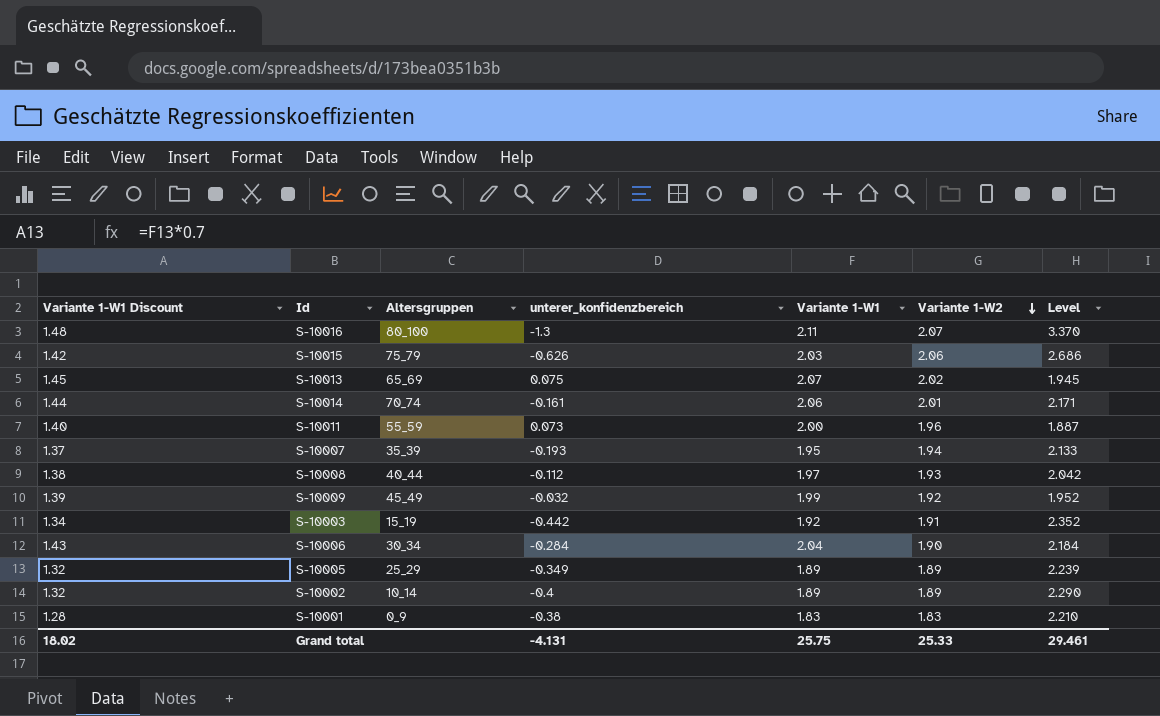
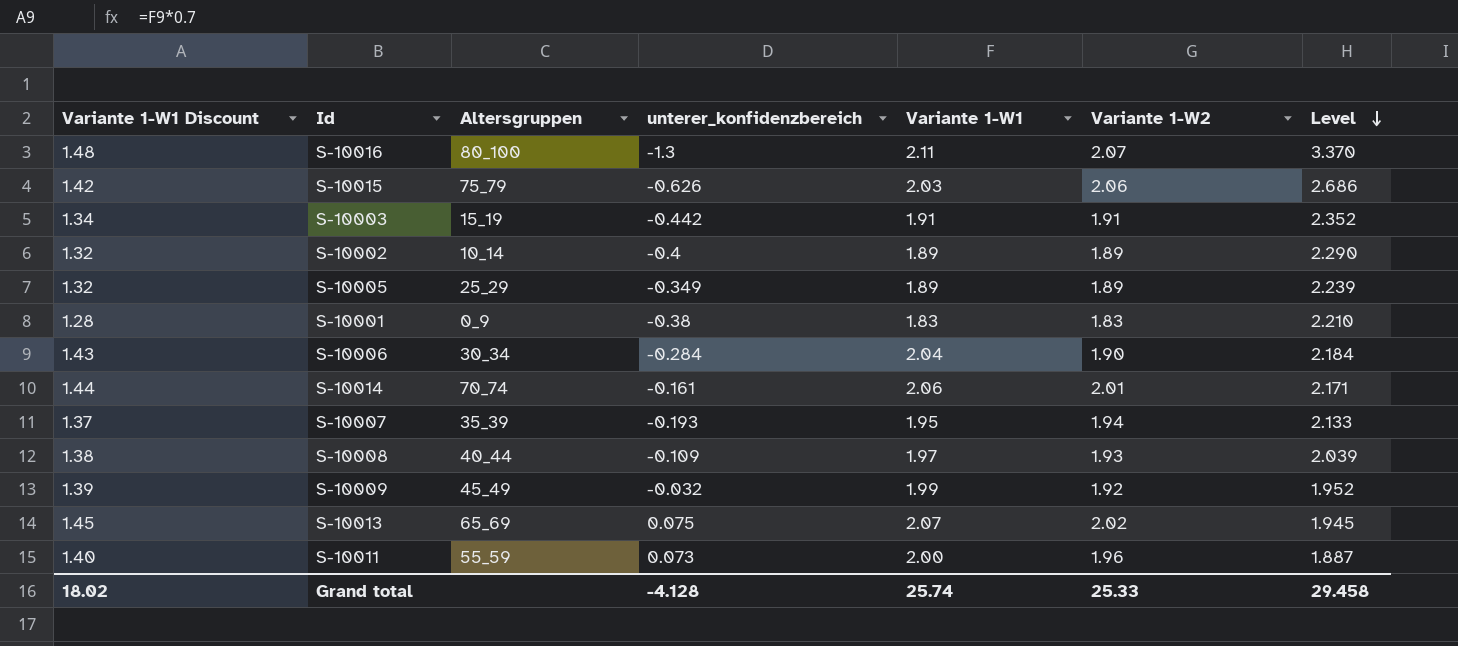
row order: Variante 1-W2 descending -> Level descending
S-10003 | Variante 1-W1: 1.92 -> 1.91
S-10008 | unterer_konfidenzbereich: -0.112 -> -0.109
S-10008 | Level: 2.042 -> 2.039
Grand total | unterer_konfidenzbereich: -4.131 -> -4.128
Grand total | Variante 1-W1: 25.75 -> 25.74
Grand total | Level: 29.461 -> 29.458

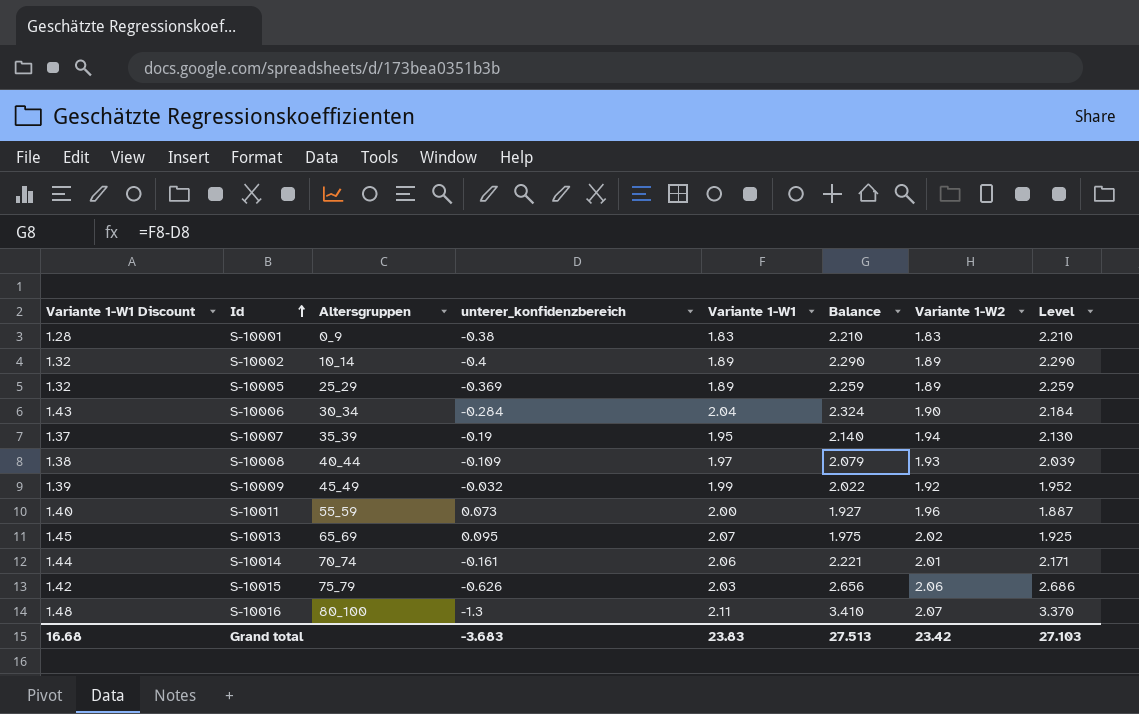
row order: Level descending -> Id ascending
column Balance | formula: none -> [Variante 1-W1] - [unterer_konfidenzbereich]
row S-10003: 1.34 | 15_19 | -0.442 | 1.91 | 1.91 | 2.352 -> none
S-10005 | unterer_konfidenzbereich: -0.349 -> -0.369
S-10005 | Level: 2.239 -> 2.259
S-10007 | unterer_konfidenzbereich: -0.193 -> -0.19
S-10007 | Level: 2.133 -> 2.130
S-10013 | unterer_konfidenzbereich: 0.075 -> 0.095
S-10013 | Level: 1.945 -> 1.925
Grand total | Variante 1-W1 Discount: 18.02 -> 16.68
Grand total | unterer_konfidenzbereich: -4.128 -> -3.683
Grand total | Variante 1-W1: 25.74 -> 23.83
Grand total | Variante 1-W2: 25.33 -> 23.42
Grand total | Level: 29.458 -> 27.103

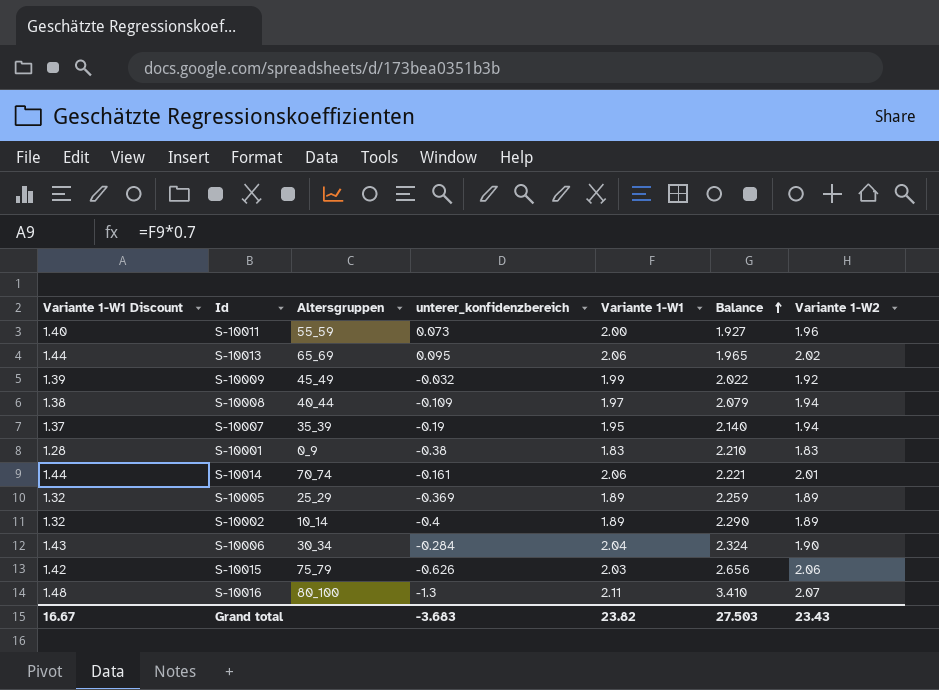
row order: Id ascending -> Balance ascending
column Level | formula: [Variante 1-W2] - [unterer_konfidenzbereich] -> none
S-10013 | Variante 1-W1 Discount: 1.45 -> 1.44
S-10013 | Variante 1-W1: 2.07 -> 2.06
S-10013 | Balance: 1.975 -> 1.965
S-10008 | Variante 1-W2: 1.93 -> 1.94
Grand total | Variante 1-W1 Discount: 16.68 -> 16.67
Grand total | Variante 1-W1: 23.83 -> 23.82
Grand total | Balance: 27.513 -> 27.503
Grand total | Variante 1-W2: 23.42 -> 23.43

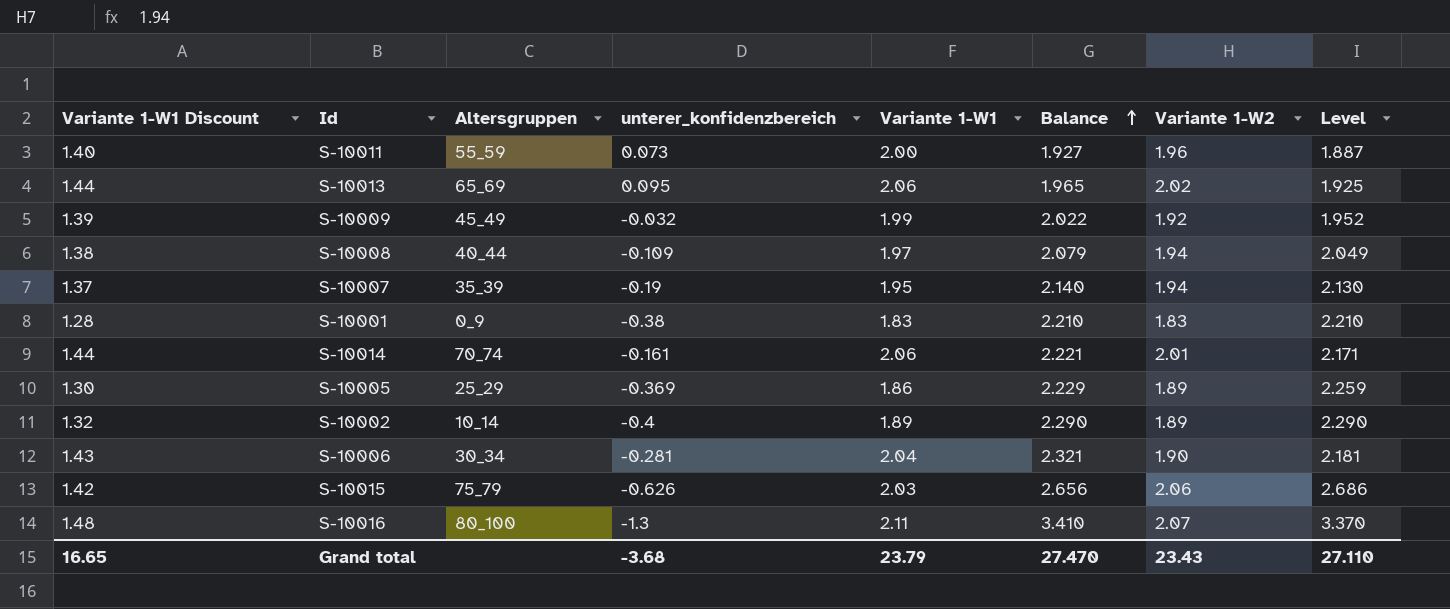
column Level | formula: none -> [Variante 1-W2] - [unterer_konfidenzbereich]
S-10005 | Variante 1-W1 Discount: 1.32 -> 1.30
S-10005 | Variante 1-W1: 1.89 -> 1.86
S-10005 | Balance: 2.259 -> 2.229
S-10006 | unterer_konfidenzbereich: -0.284 -> -0.281
S-10006 | Balance: 2.324 -> 2.321
Grand total | Variante 1-W1 Discount: 16.67 -> 16.65
Grand total | unterer_konfidenzbereich: -3.683 -> -3.68
Grand total | Variante 1-W1: 23.82 -> 23.79
Grand total | Balance: 27.503 -> 27.470

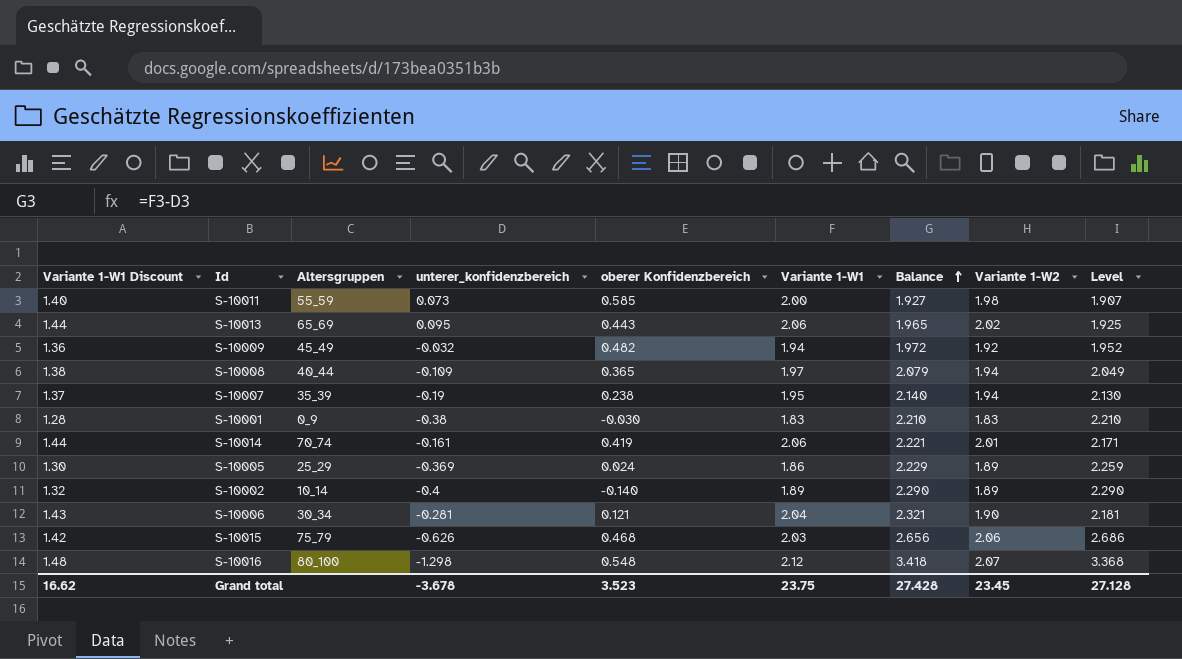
column oberer Konfidenzbereich | position: none -> 5
S-10011 | Variante 1-W2: 1.96 -> 1.98
S-10011 | Level: 1.887 -> 1.907
S-10009 | Variante 1-W1 Discount: 1.39 -> 1.36
S-10009 | Variante 1-W1: 1.99 -> 1.94
S-10009 | Balance: 2.022 -> 1.972
S-10016 | unterer_konfidenzbereich: -1.3 -> -1.298
S-10016 | Variante 1-W1: 2.11 -> 2.12
S-10016 | Balance: 3.410 -> 3.418
S-10016 | Level: 3.370 -> 3.368
Grand total | Variante 1-W1 Discount: 16.65 -> 16.62
Grand total | unterer_konfidenzbereich: -3.68 -> -3.678
Grand total | Variante 1-W1: 23.79 -> 23.75
Grand total | Balance: 27.470 -> 27.428
Grand total | Variante 1-W2: 23.43 -> 23.45
Grand total | Level: 27.110 -> 27.128

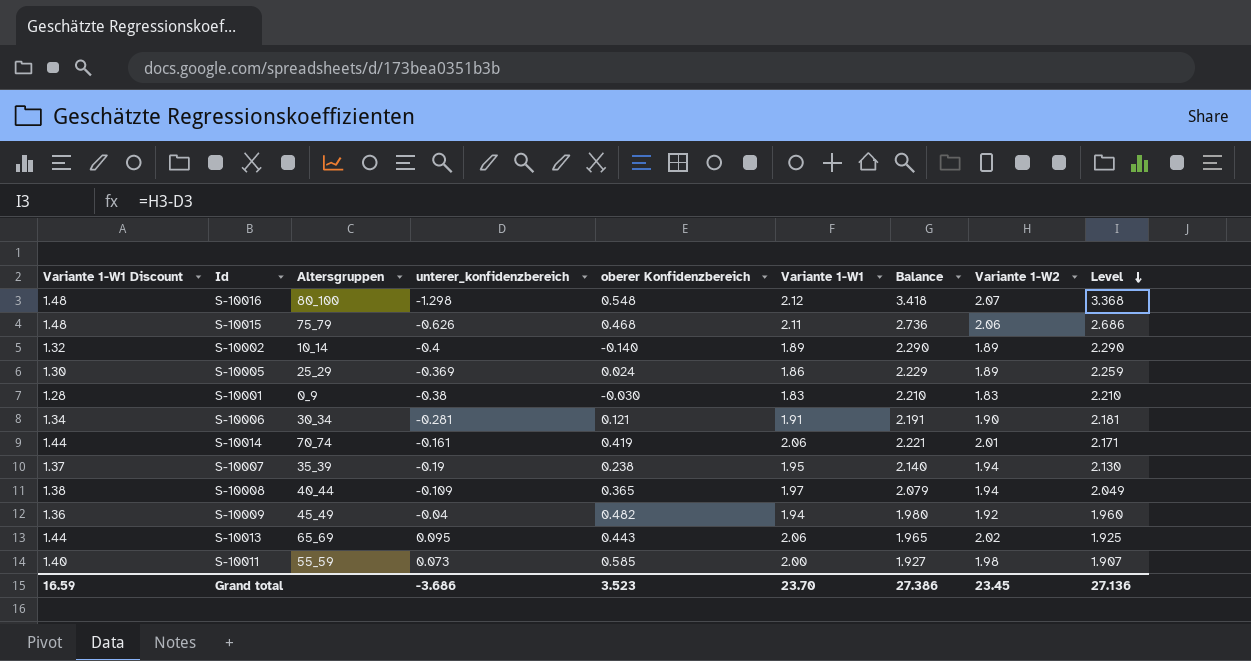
row order: Balance ascending -> Level descending
S-10015 | Variante 1-W1 Discount: 1.42 -> 1.48
S-10015 | Variante 1-W1: 2.03 -> 2.11
S-10015 | Balance: 2.656 -> 2.736
S-10006 | Variante 1-W1 Discount: 1.43 -> 1.34
S-10006 | Variante 1-W1: 2.04 -> 1.91
S-10006 | Balance: 2.321 -> 2.191
S-10009 | unterer_konfidenzbereich: -0.032 -> -0.04
S-10009 | Balance: 1.972 -> 1.980
S-10009 | Level: 1.952 -> 1.960
Grand total | Variante 1-W1 Discount: 16.62 -> 16.59
Grand total | unterer_konfidenzbereich: -3.678 -> -3.686
Grand total | Variante 1-W1: 23.75 -> 23.70
Grand total | Balance: 27.428 -> 27.386
Grand total | Level: 27.128 -> 27.136

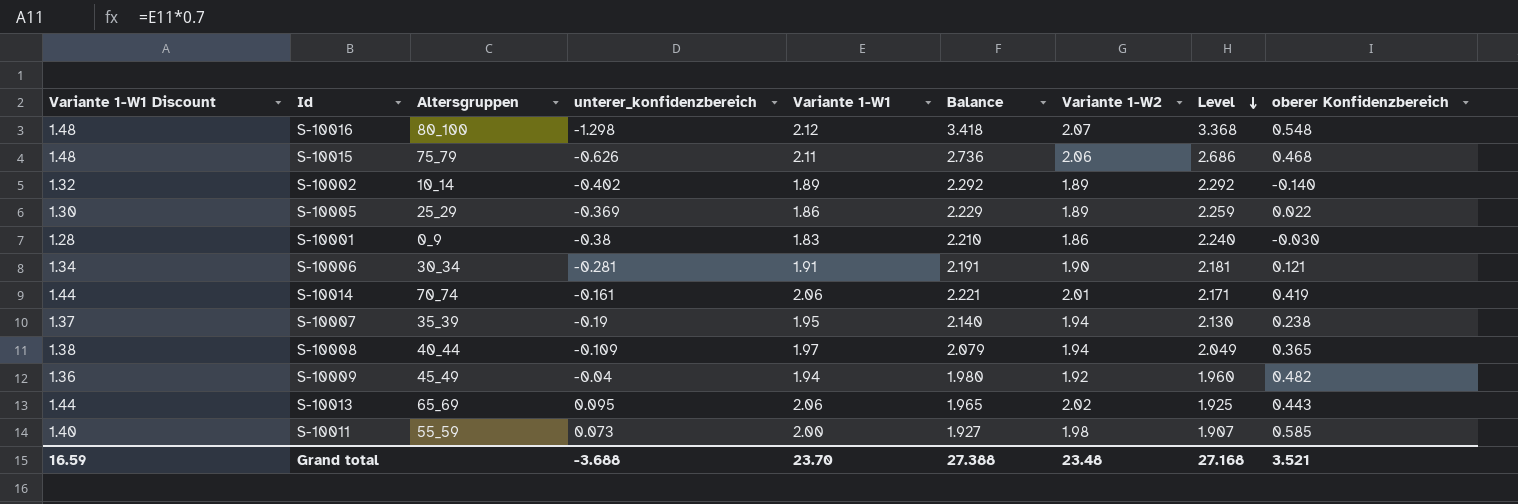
column oberer Konfidenzbereich | position: 5 -> 9
S-10002 | unterer_konfidenzbereich: -0.4 -> -0.402
S-10002 | Balance: 2.290 -> 2.292
S-10002 | Level: 2.290 -> 2.292
S-10005 | oberer Konfidenzbereich: 0.024 -> 0.022
S-10001 | Variante 1-W2: 1.83 -> 1.86
S-10001 | Level: 2.210 -> 2.240
Grand total | unterer_konfidenzbereich: -3.686 -> -3.688
Grand total | Balance: 27.386 -> 27.388
Grand total | Variante 1-W2: 23.45 -> 23.48
Grand total | Level: 27.136 -> 27.168
Grand total | oberer Konfidenzbereich: 3.523 -> 3.521

